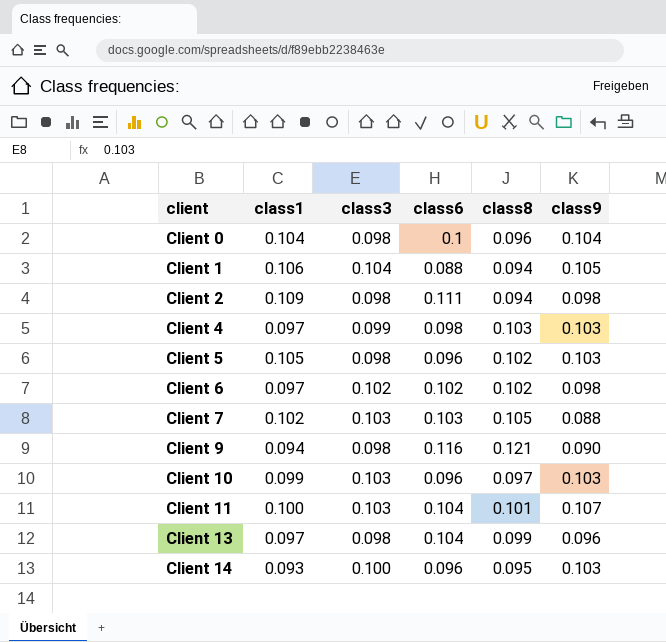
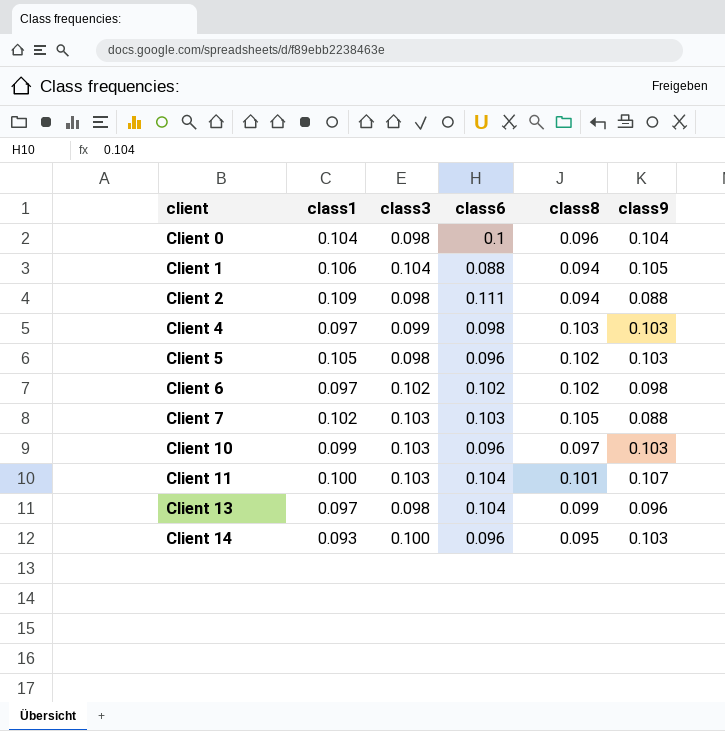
row Client 9: 0.094 | 0.098 | 0.116 | 0.121 | 0.090 -> none
Client 2 | class9: 0.098 -> 0.088

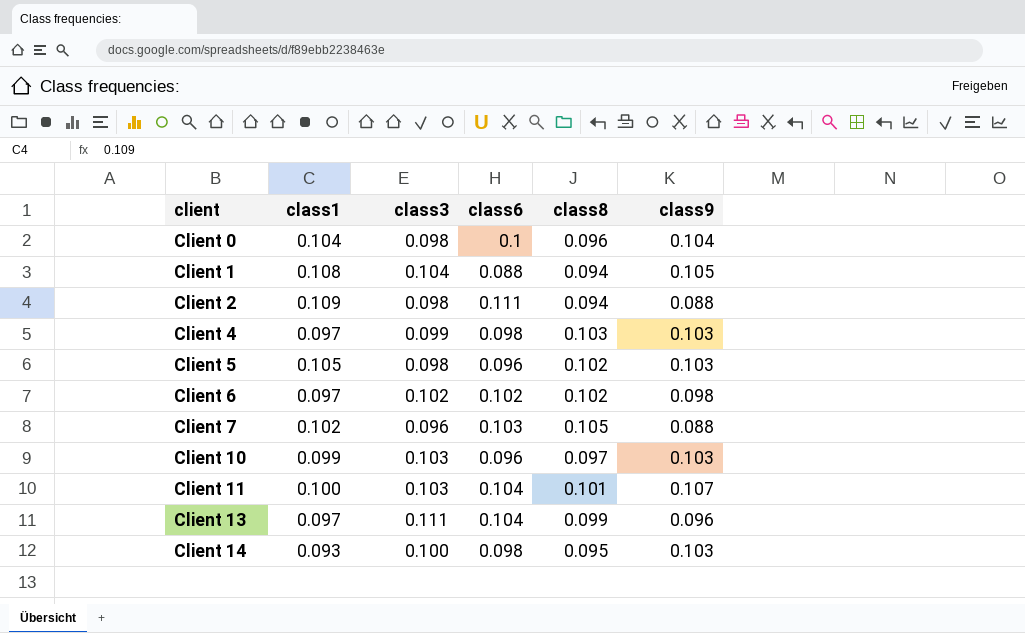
Client 1 | class1: 0.106 -> 0.108
Client 7 | class3: 0.103 -> 0.096
Client 13 | class3: 0.098 -> 0.111
Client 14 | class6: 0.096 -> 0.098

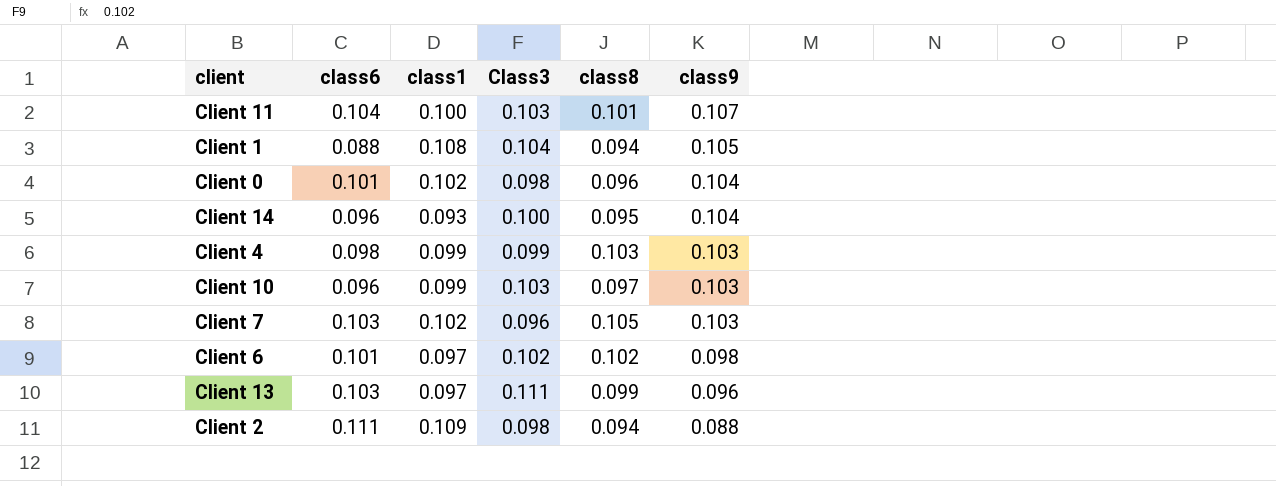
row order: client ascending -> class9 descending
column class6 | position: 4 -> 2
column name: class3 -> Class3
row Client 5: 0.105 | 0.098 | 0.096 | 0.102 | 0.103 -> none
Client 0 | class6: 0.1 -> 0.101
Client 0 | class1: 0.104 -> 0.102
Client 14 | class6: 0.098 -> 0.096
Client 14 | class9: 0.103 -> 0.104
Client 4 | class1: 0.097 -> 0.099
Client 7 | class9: 0.088 -> 0.103
Client 6 | class6: 0.102 -> 0.101
Client 13 | class6: 0.104 -> 0.103

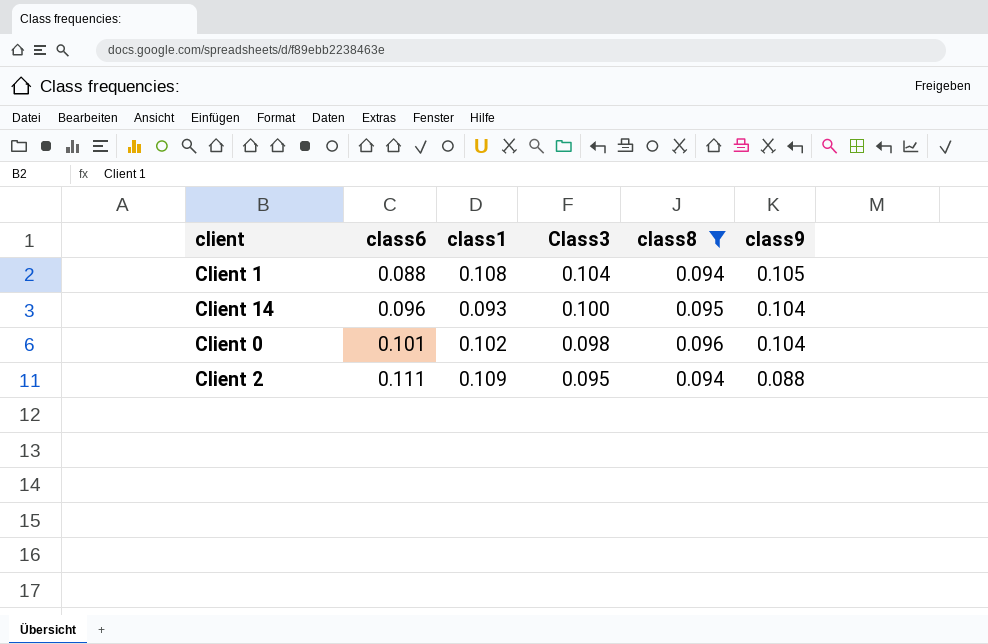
filter: none -> class8 <= 0.096
row order: class9 descending -> class6 ascending
Client 2 | Class3: 0.098 -> 0.095

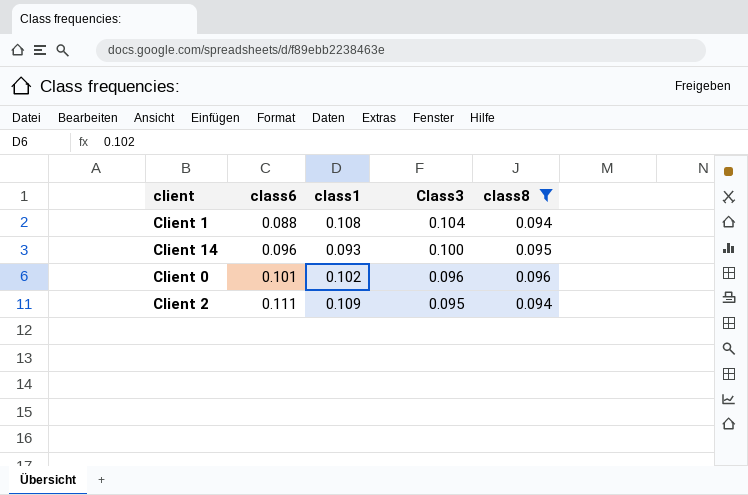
column class9 | position: 6 -> none
Client 0 | Class3: 0.098 -> 0.096

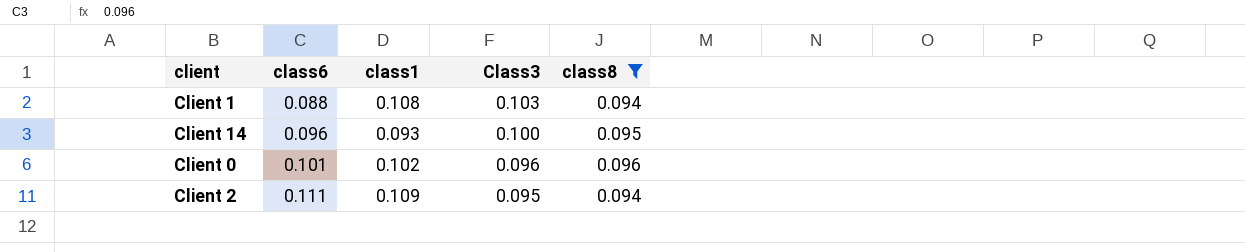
Client 1 | Class3: 0.104 -> 0.103

